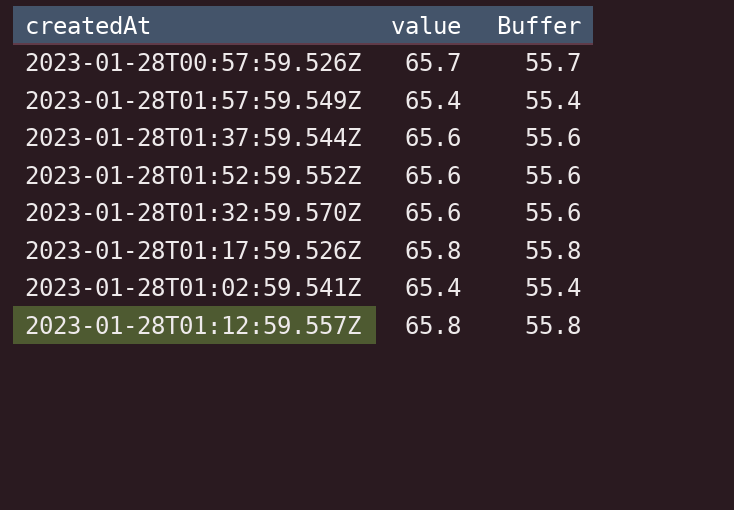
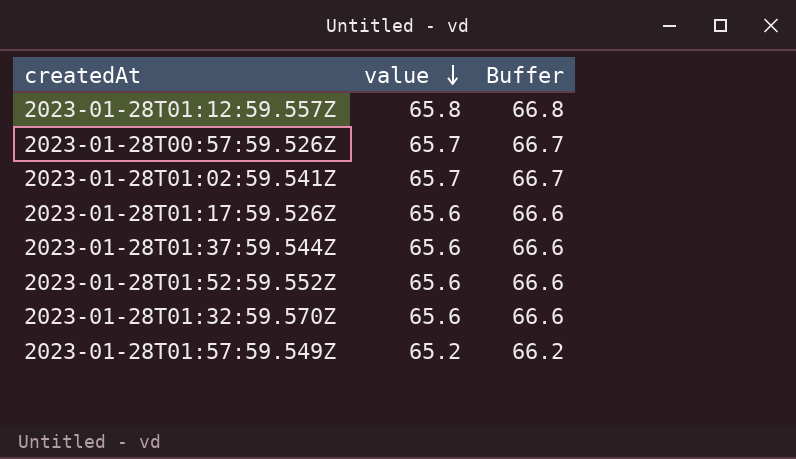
row order: none -> value descending
column Buffer | formula: [value] - 10 -> [value] + 1
2023-01-28T01:02:59.541Z | value: 65.4 -> 65.7
2023-01-28T01:17:59.526Z | value: 65.8 -> 65.6
2023-01-28T01:57:59.549Z | value: 65.4 -> 65.2

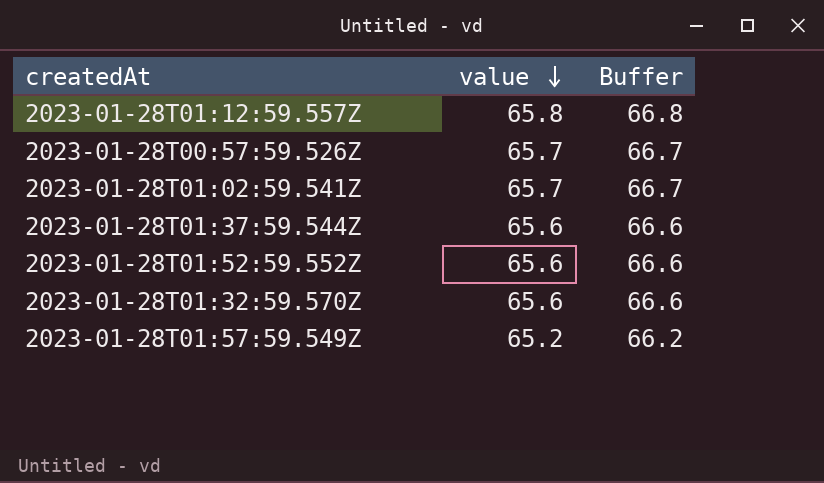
row 2023-01-28T01:17:59.526Z: 65.6 | 66.6 -> none

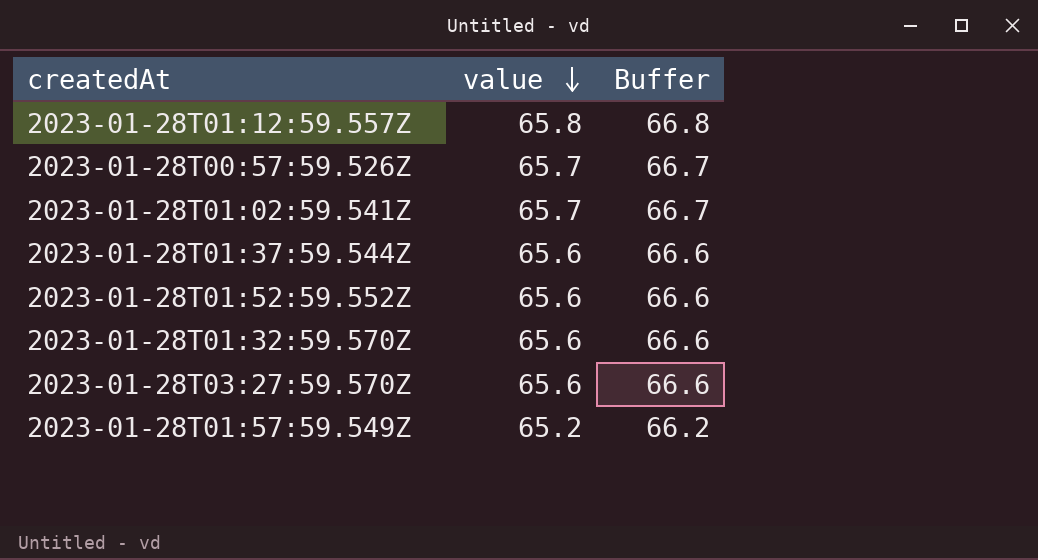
row 2023-01-28T03:27:59.570Z: none -> 65.6 | 66.6

